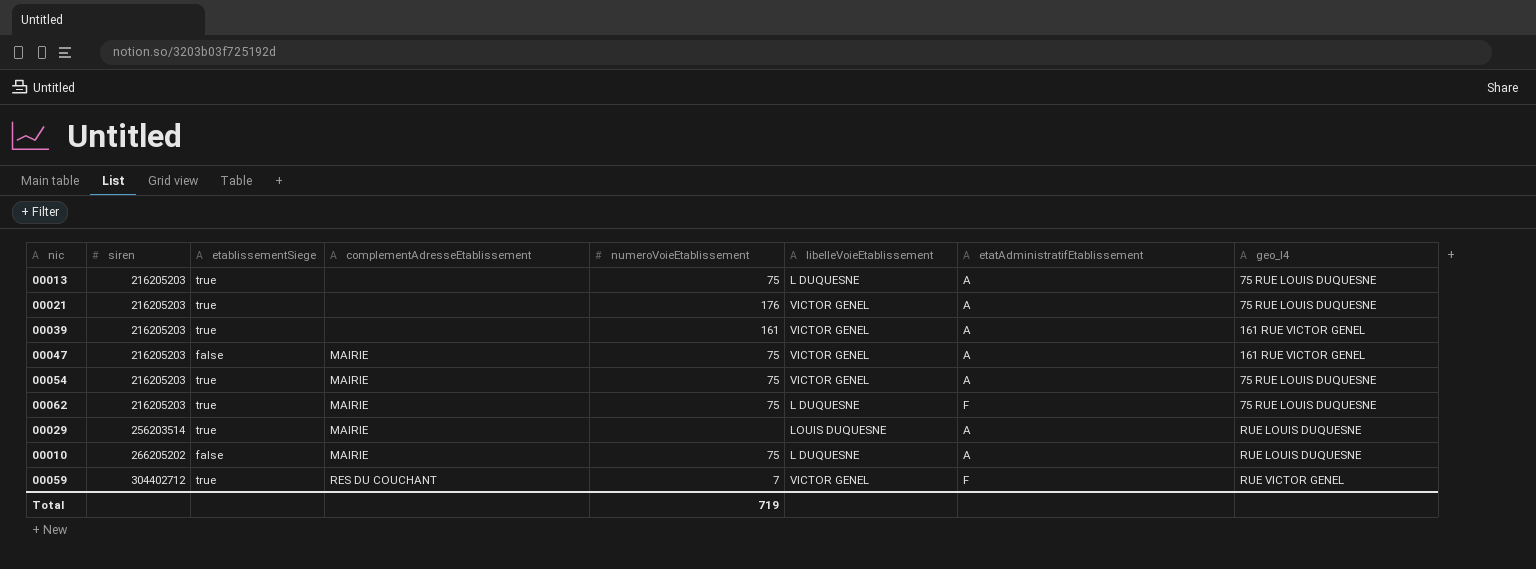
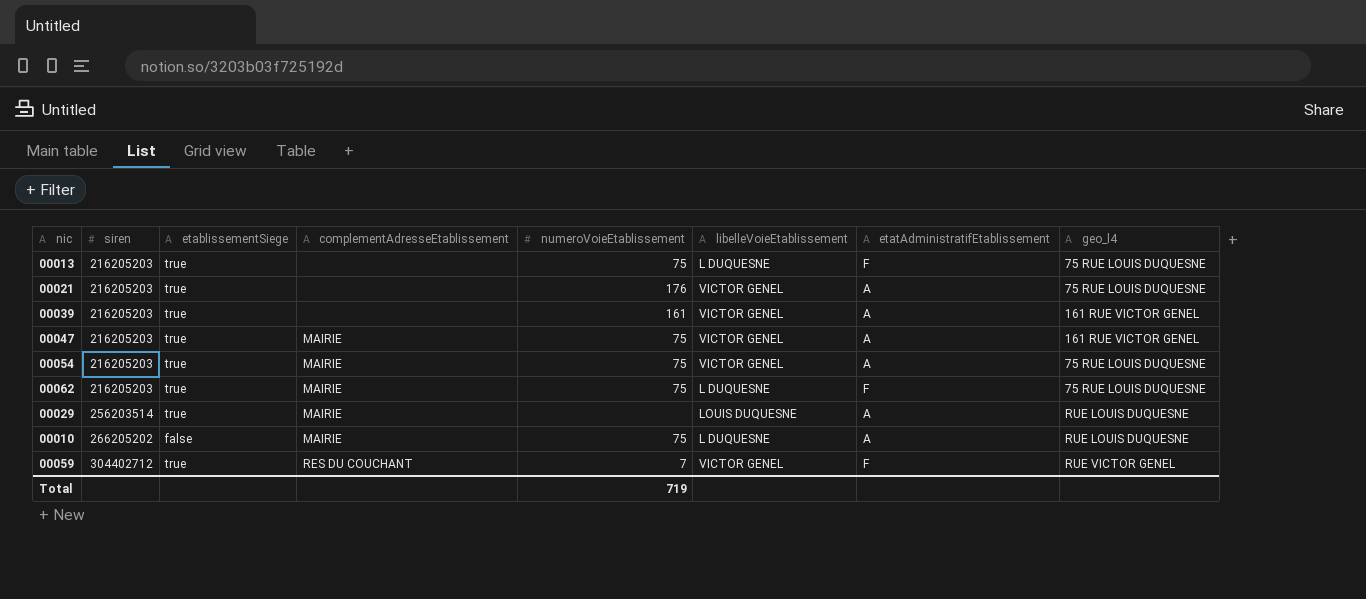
00013 | etatAdministratifEtablissement: A -> F
00047 | etablissementSiege: false -> true

